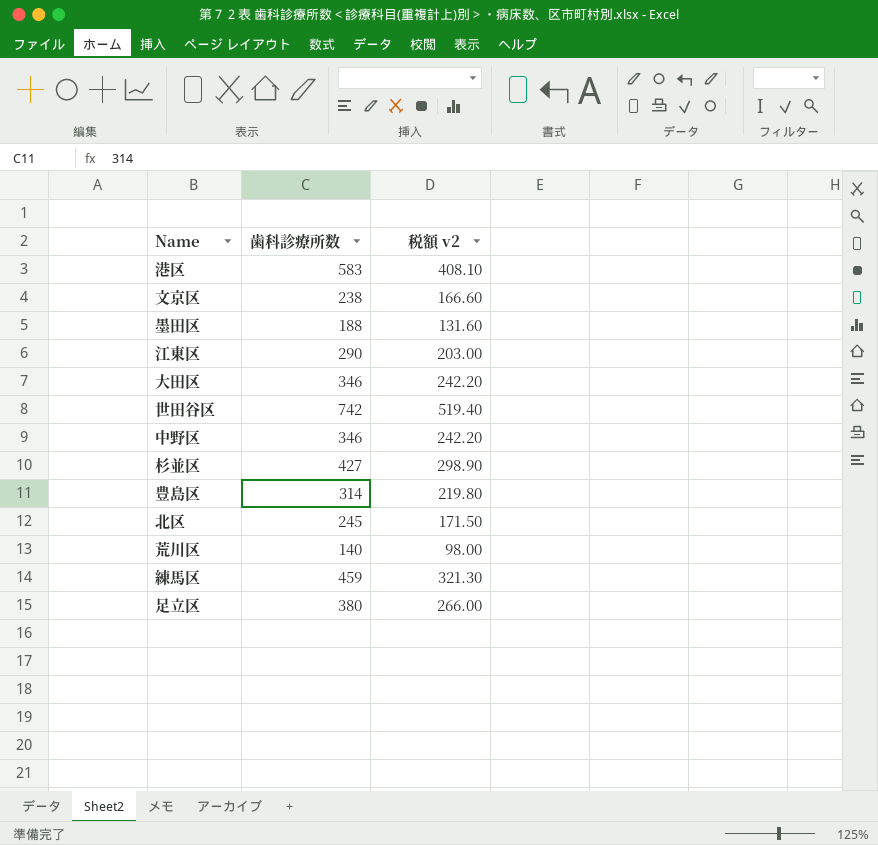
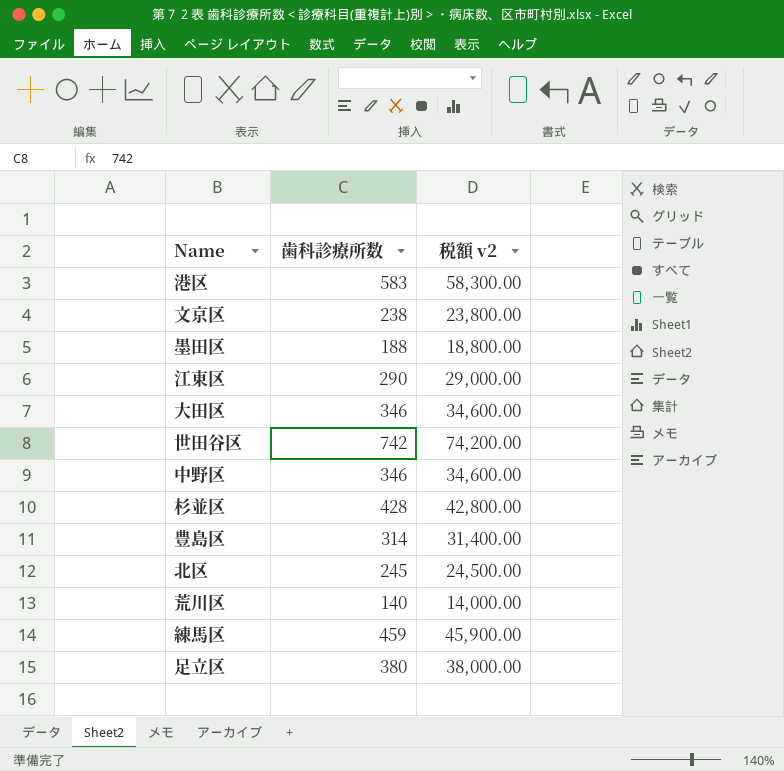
column 税額 v2 | formula: [歯科診療所数] * 0.7 -> [歯科診療所数] * 100
杉並区 | 歯科診療所数: 427 -> 428

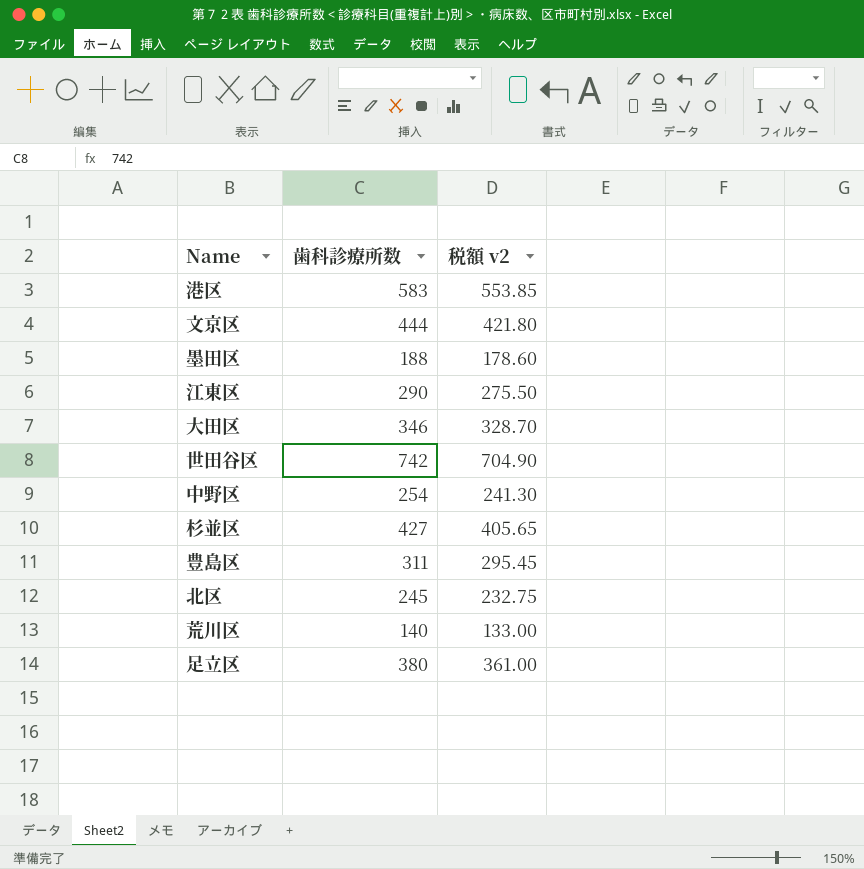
column 税額 v2 | formula: [歯科診療所数] * 100 -> [歯科診療所数] * 0.95
row 練馬区: 459 | 45,900.00 -> none
文京区 | 歯科診療所数: 238 -> 444
中野区 | 歯科診療所数: 346 -> 254
杉並区 | 歯科診療所数: 428 -> 427
豊島区 | 歯科診療所数: 314 -> 311

